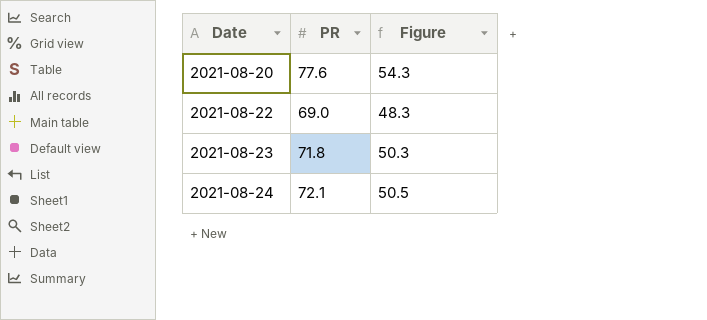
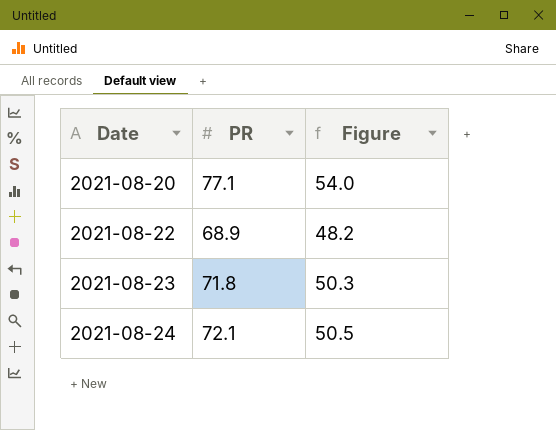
2021-08-20 | PR: 77.6 -> 77.1
2021-08-20 | Figure: 54.3 -> 54.0
2021-08-22 | PR: 69.0 -> 68.9
2021-08-22 | Figure: 48.3 -> 48.2

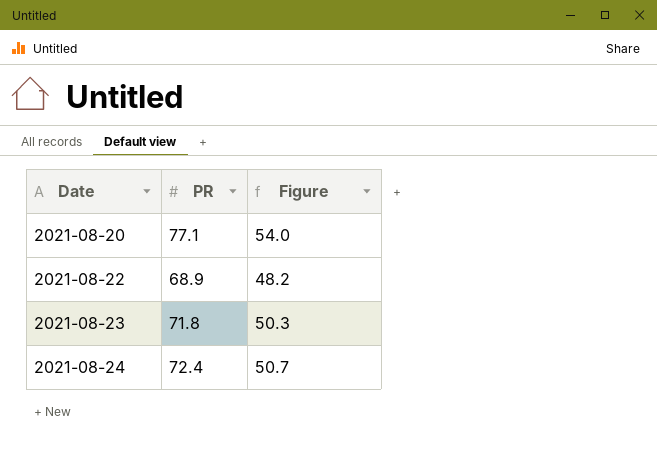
2021-08-24 | PR: 72.1 -> 72.4
2021-08-24 | Figure: 50.5 -> 50.7

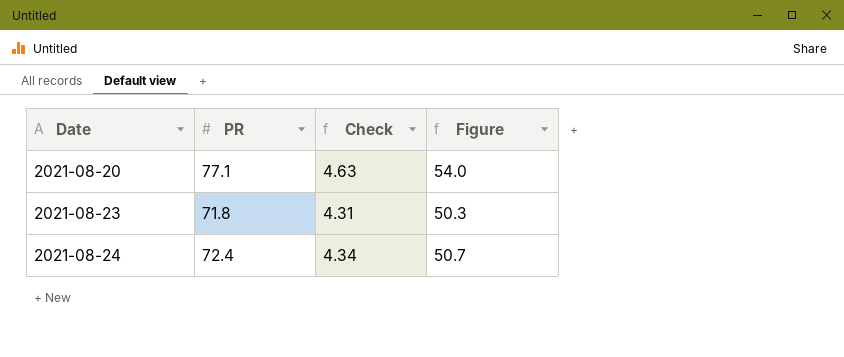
column Check | formula: none -> [PR] * 0.06
row 2021-08-22: 68.9 | 48.2 -> none

